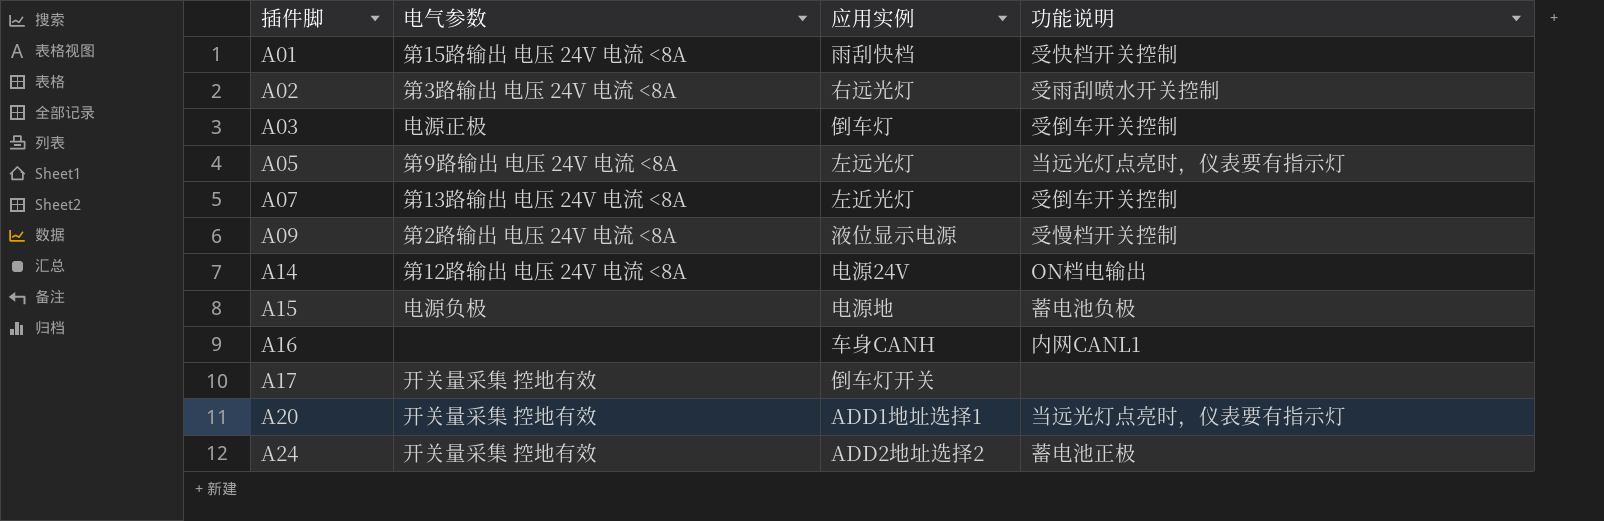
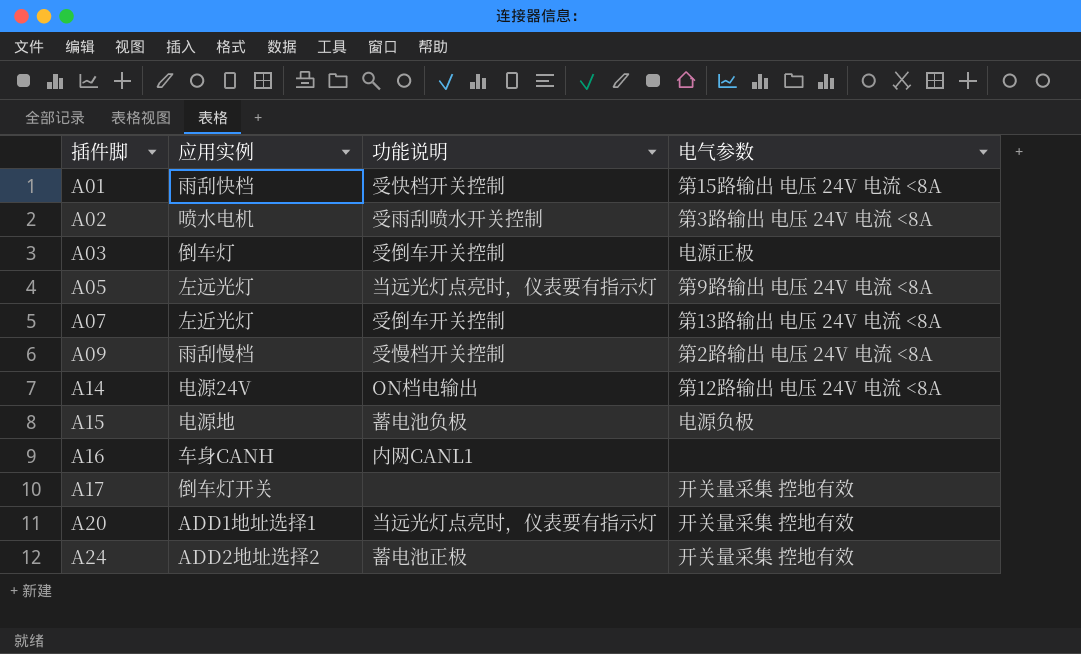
column 电气参数 | position: 2 -> 4
A02 | 应用实例: 右远光灯 -> 喷水电机
A09 | 应用实例: 液位显示电源 -> 雨刮慢档

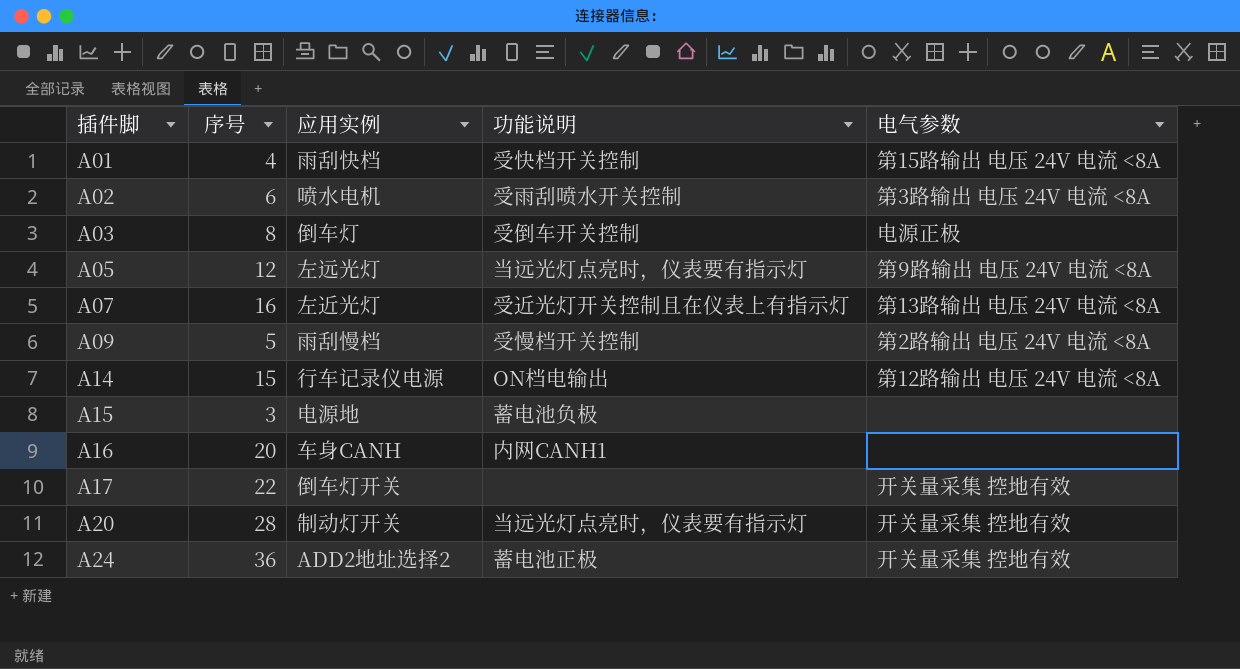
column 序号 | position: none -> 2
A07 | 功能说明: 受倒车开关控制 -> 受近光灯开关控制且在仪表上有指示灯
A14 | 应用实例: 电源24V -> 行车记录仪电源
A15 | 电气参数: 电源负极 -> none
A16 | 功能说明: 内网CANL1 -> 内网CANH1
A20 | 应用实例: ADD1地址选择1 -> 制动灯开关

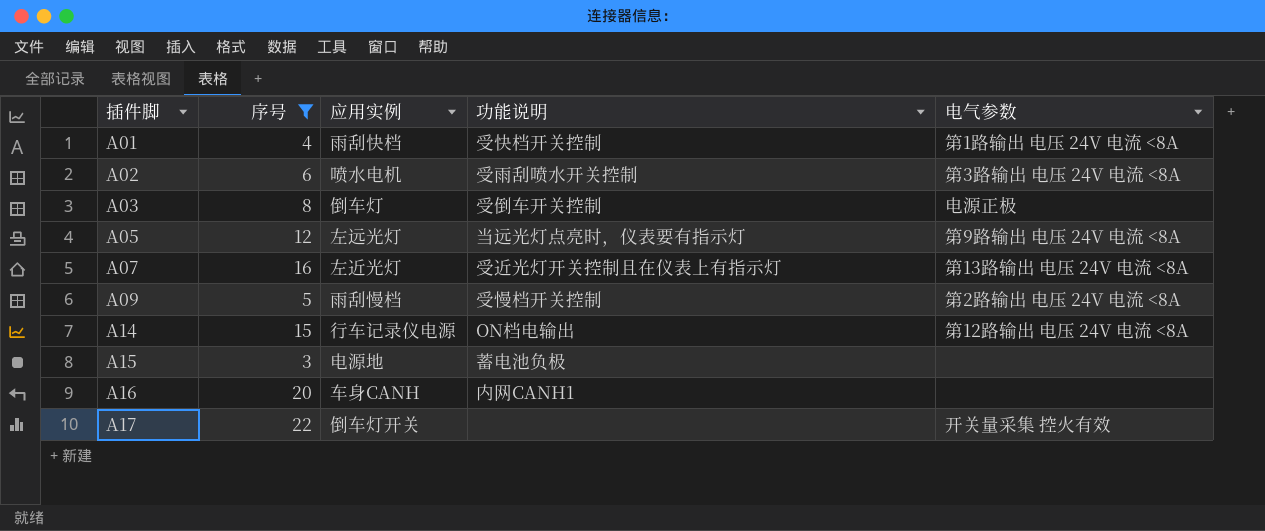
filter: none -> 序号 <= 22
A01 | 电气参数: 第15路输出 电压 24V 电流 <8A -> 第1路输出 电压 24V 电流 <8A
A17 | 电气参数: 开关量采集 控地有效 -> 开关量采集 控火有效

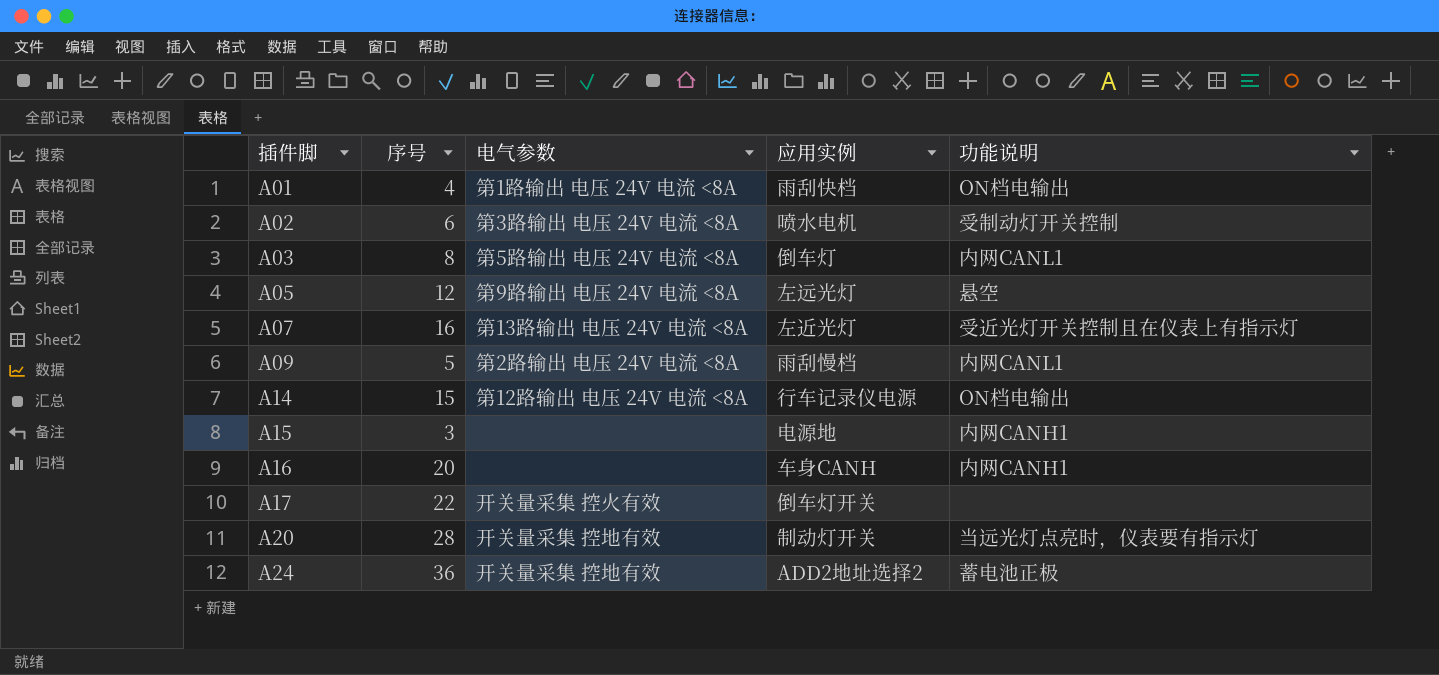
filter: 序号 <= 22 -> none
column 电气参数 | position: 5 -> 3
A01 | 功能说明: 受快档开关控制 -> ON档电输出
A02 | 功能说明: 受雨刮喷水开关控制 -> 受制动灯开关控制
A03 | 电气参数: 电源正极 -> 第5路输出 电压 24V 电流 <8A
A03 | 功能说明: 受倒车开关控制 -> 内网CANL1
A05 | 功能说明: 当远光灯点亮时，仪表要有指示灯 -> 悬空
A09 | 功能说明: 受慢档开关控制 -> 内网CANL1
A15 | 功能说明: 蓄电池负极 -> 内网CANH1

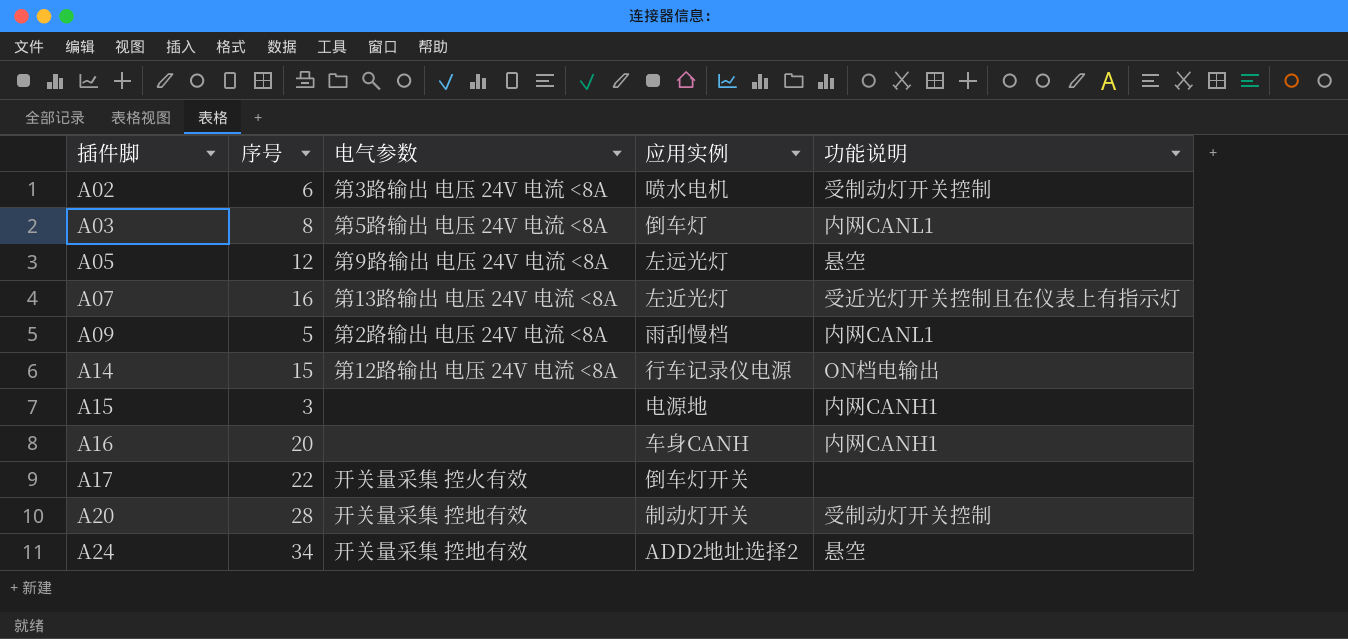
row A01: 4 | 第1路输出 电压 24V 电流 <8A | 雨刮快档 | ON档电输出 -> none
A20 | 功能说明: 当远光灯点亮时，仪表要有指示灯 -> 受制动灯开关控制
A24 | 序号: 36 -> 34
A24 | 功能说明: 蓄电池正极 -> 悬空

